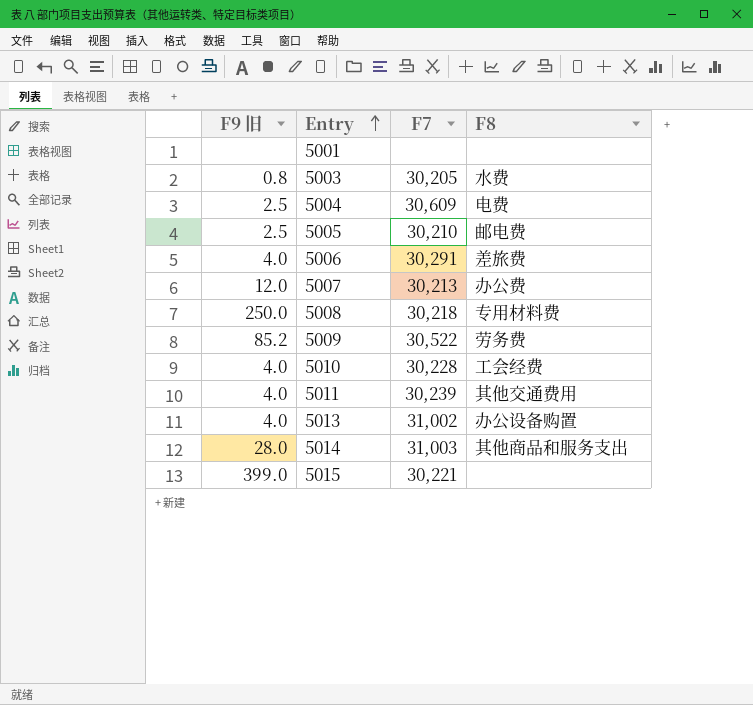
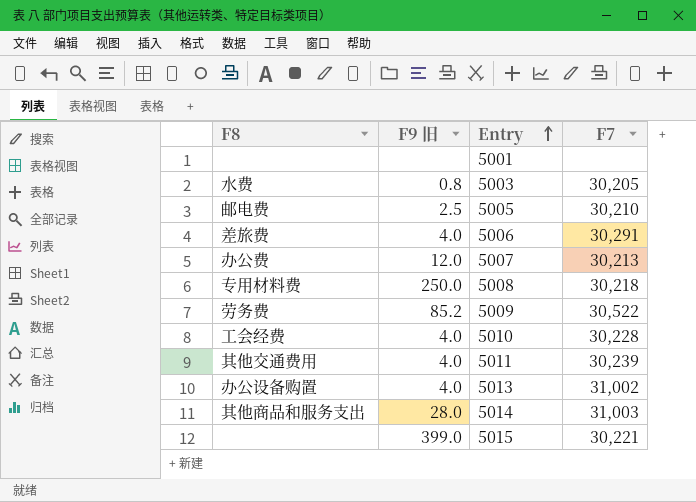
column F8 | position: 4 -> 1
row 5004: 2.5 | 30,609 | 电费 -> none

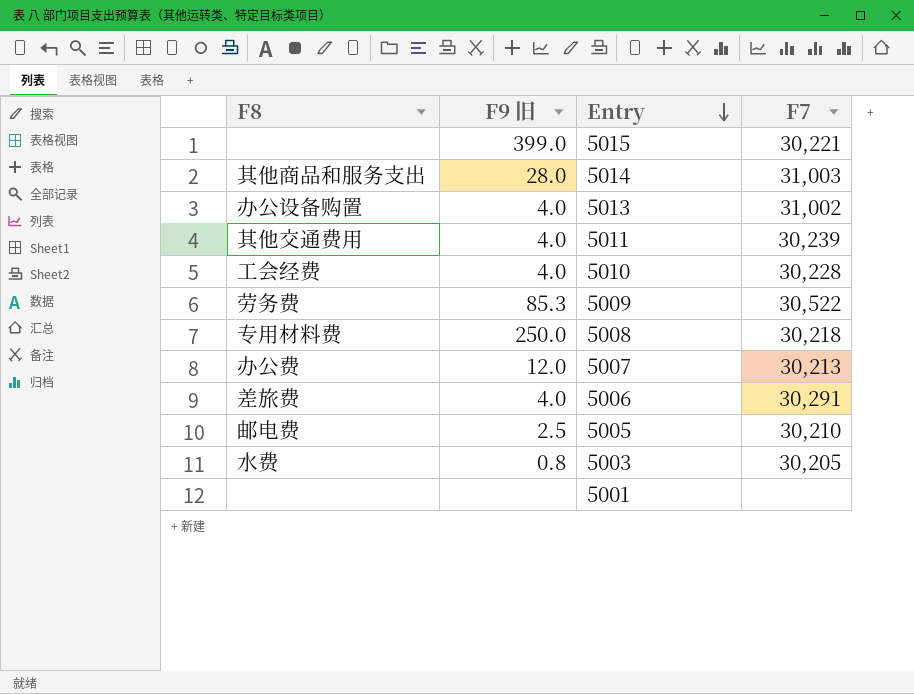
row order: Entry ascending -> Entry descending
5009 | F9 旧: 85.2 -> 85.3

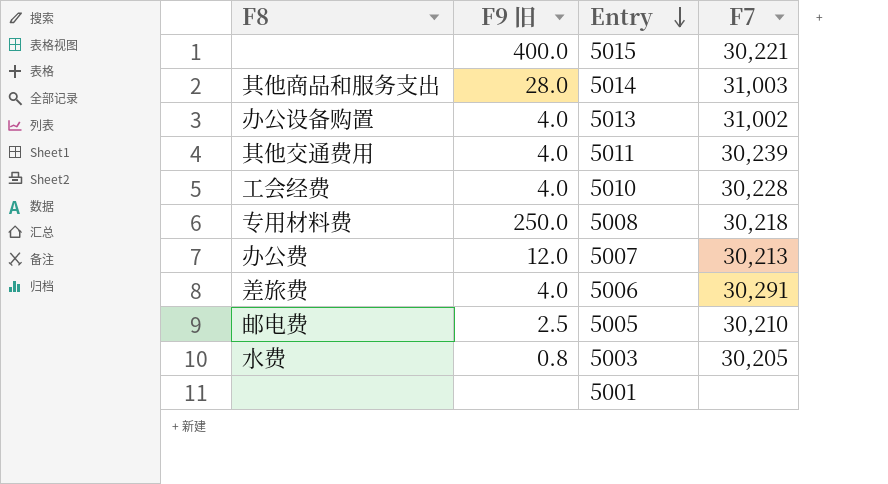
row 5009: 劳务费 | 85.3 | 30,522 -> none
5015 | F9 旧: 399.0 -> 400.0

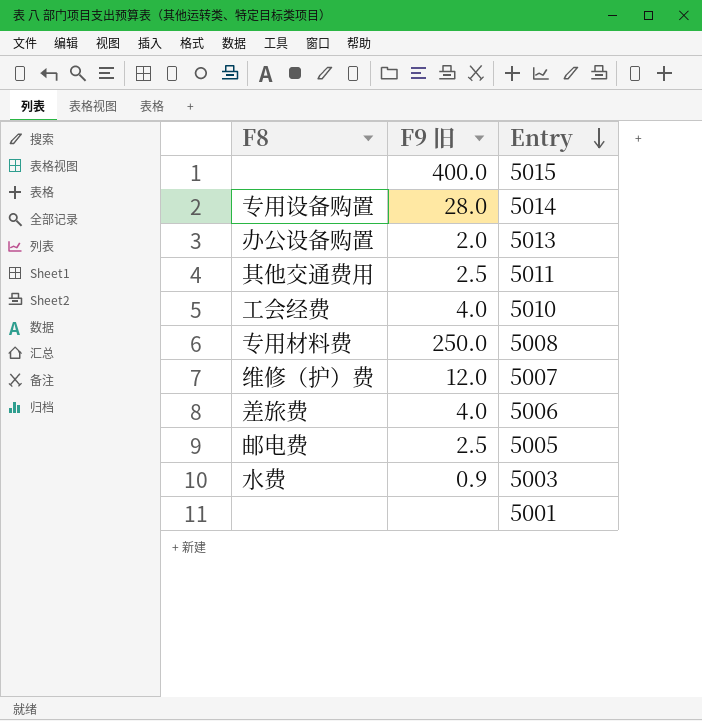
column F7 | position: 4 -> none
5014 | F8: 其他商品和服务支出 -> 专用设备购置
5013 | F9 旧: 4.0 -> 2.0
5011 | F9 旧: 4.0 -> 2.5
5007 | F8: 办公费 -> 维修（护）费
5003 | F9 旧: 0.8 -> 0.9

